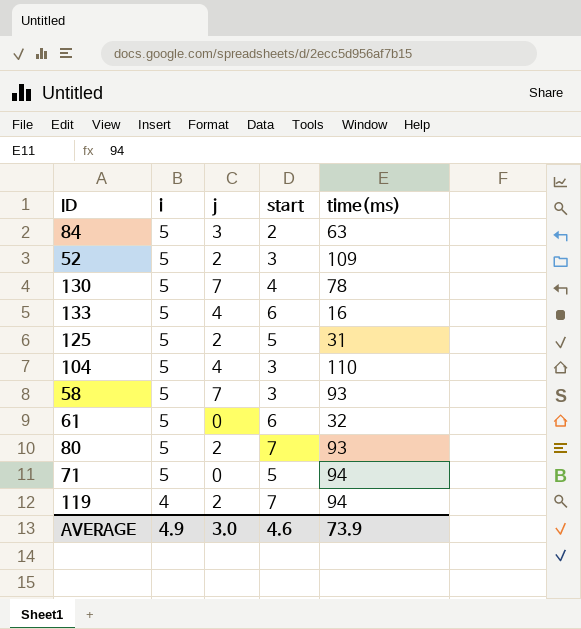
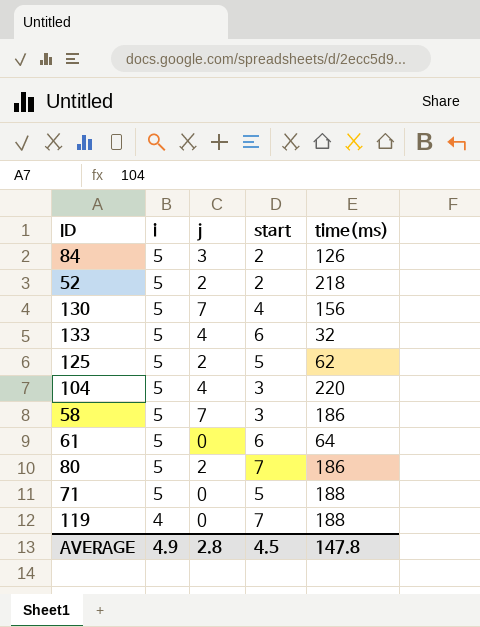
84 | time(ms): 63 -> 126
52 | start: 3 -> 2
52 | time(ms): 109 -> 218
130 | time(ms): 78 -> 156
133 | time(ms): 16 -> 32
125 | time(ms): 31 -> 62
104 | time(ms): 110 -> 220
58 | time(ms): 93 -> 186
61 | time(ms): 32 -> 64
80 | time(ms): 93 -> 186
71 | time(ms): 94 -> 188
119 | j: 2 -> 0
119 | time(ms): 94 -> 188
AVERAGE | j: 3.0 -> 2.8
AVERAGE | start: 4.6 -> 4.5
AVERAGE | time(ms): 73.9 -> 147.8

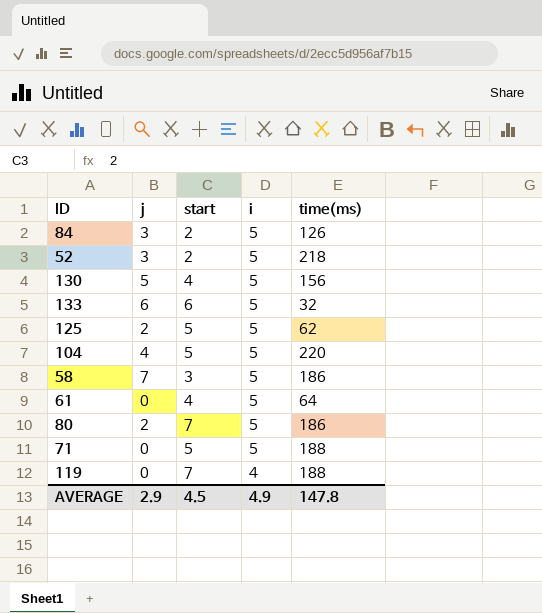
column i | position: 2 -> 4
52 | j: 2 -> 3
130 | j: 7 -> 5
133 | j: 4 -> 6
104 | start: 3 -> 5
61 | start: 6 -> 4
AVERAGE | j: 2.8 -> 2.9

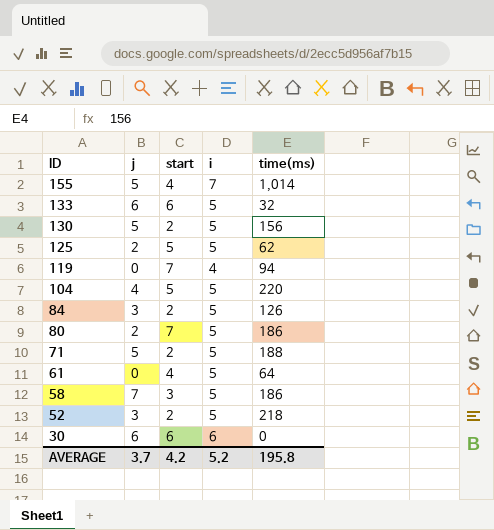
row order: i descending -> ID descending
row 155: none -> 5 | 4 | 7 | 1,014
130 | start: 4 -> 2
119 | time(ms): 188 -> 94
71 | j: 0 -> 5
71 | start: 5 -> 2
row 30: none -> 6 | 6 | 6 | 0
AVERAGE | j: 2.9 -> 3.7
AVERAGE | start: 4.5 -> 4.2
AVERAGE | i: 4.9 -> 5.2
AVERAGE | time(ms): 147.8 -> 195.8

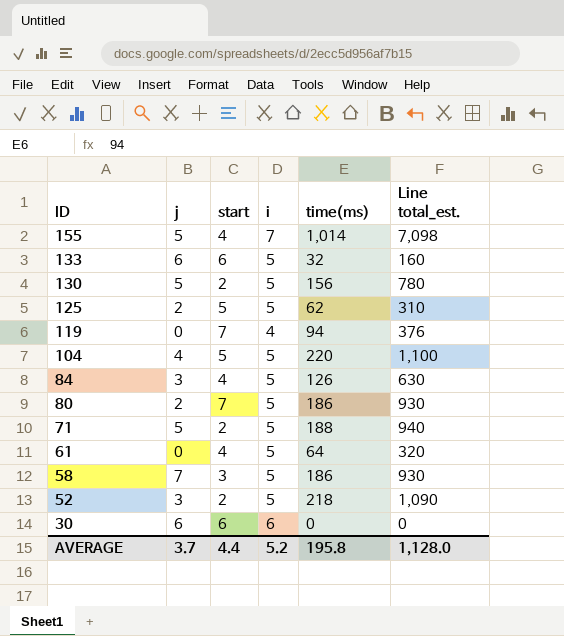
column Line total_est. | formula: none -> [i] * [time(ms)]
84 | start: 2 -> 4
AVERAGE | start: 4.2 -> 4.4

